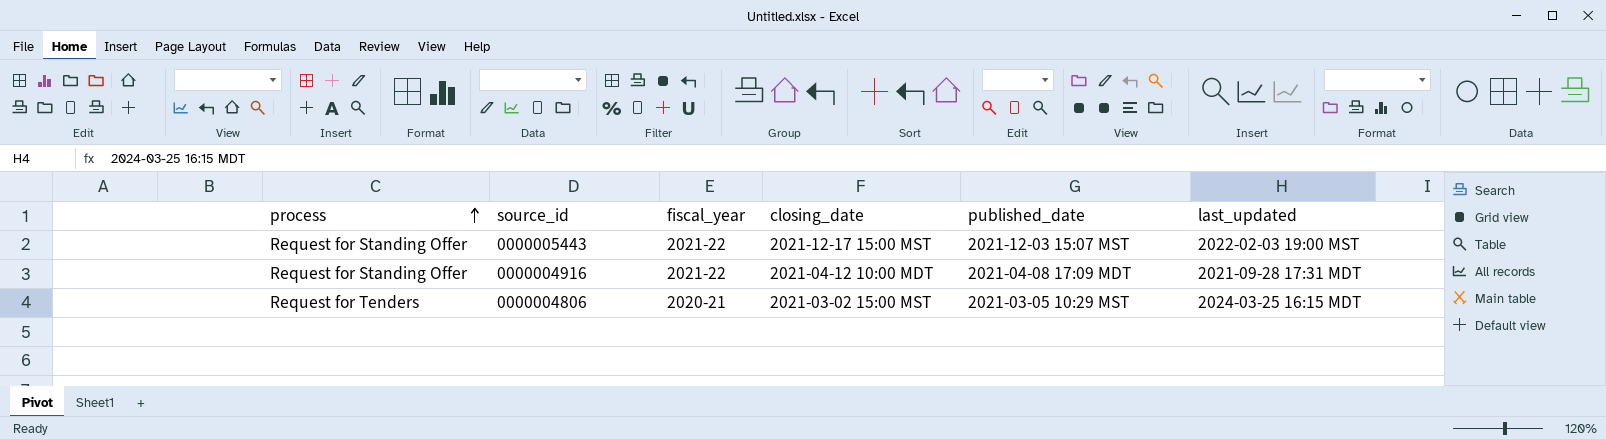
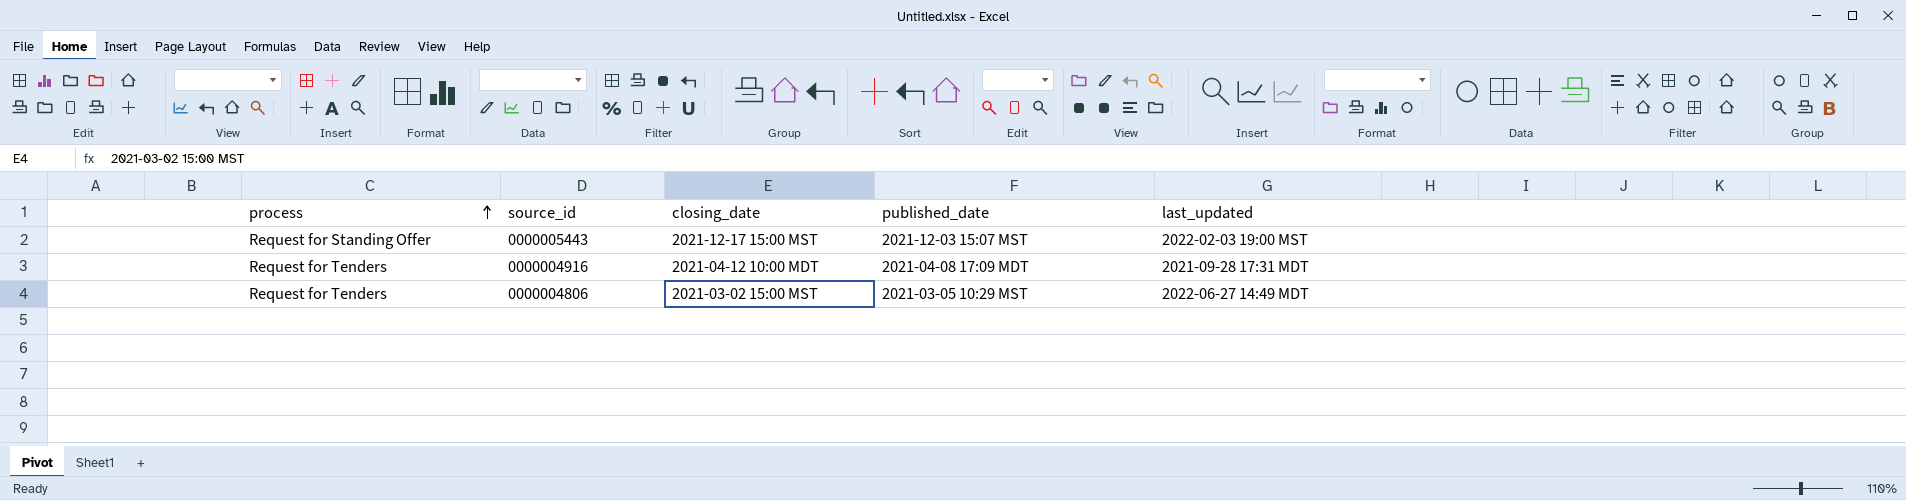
column fiscal_year | position: 3 -> none
0000004916 | process: Request for Standing Offer -> Request for Tenders
0000004806 | last_updated: 2024-03-25 16:15 MDT -> 2022-06-27 14:49 MDT

